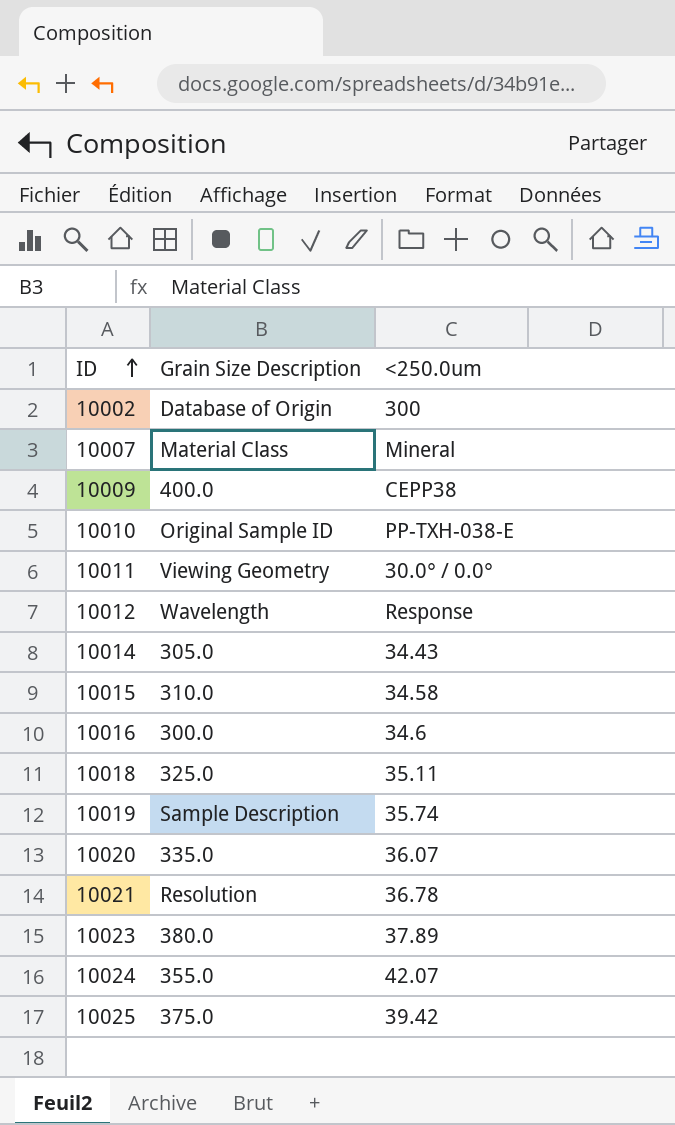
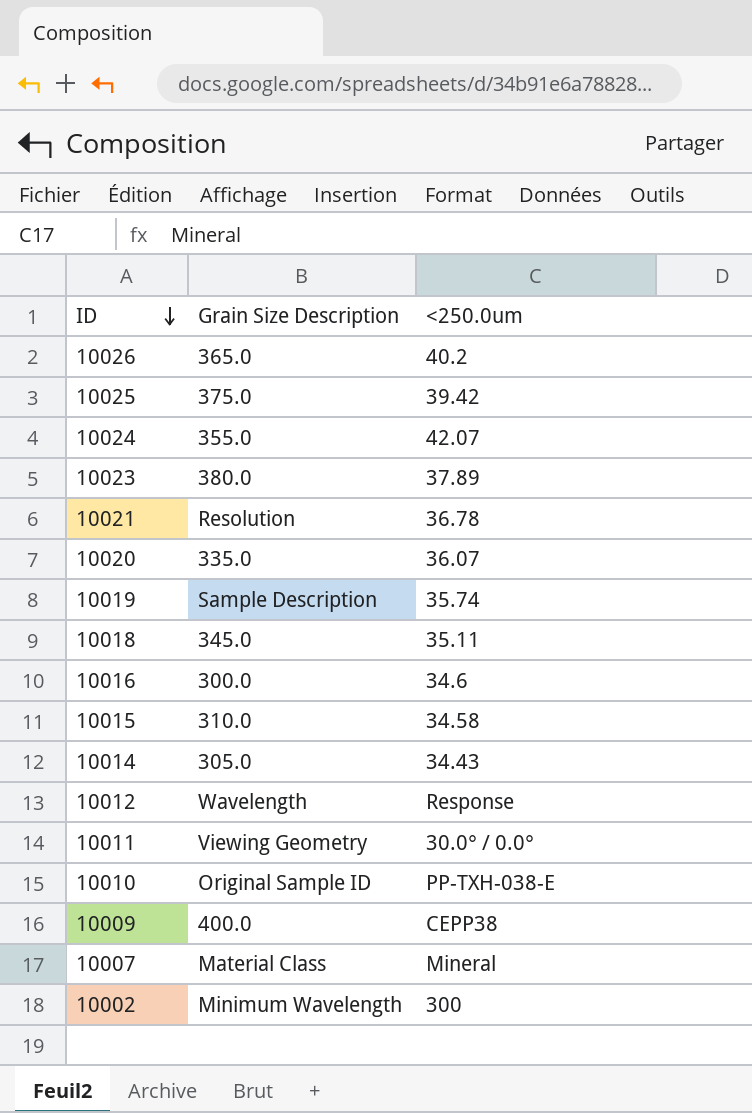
row order: ID ascending -> ID descending
row 10026: none -> 365.0 | 40.2
10018 | Grain Size Description: 325.0 -> 345.0
10002 | Grain Size Description: Database of Origin -> Minimum Wavelength

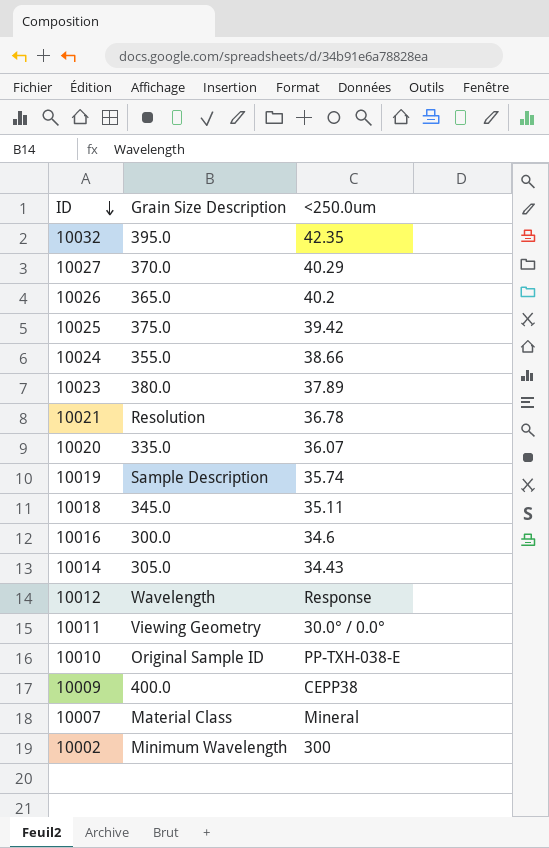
row 10015: 310.0 | 34.58 -> none
row 10032: none -> 395.0 | 42.35
row 10027: none -> 370.0 | 40.29
10024 | <250.0um: 42.07 -> 38.66

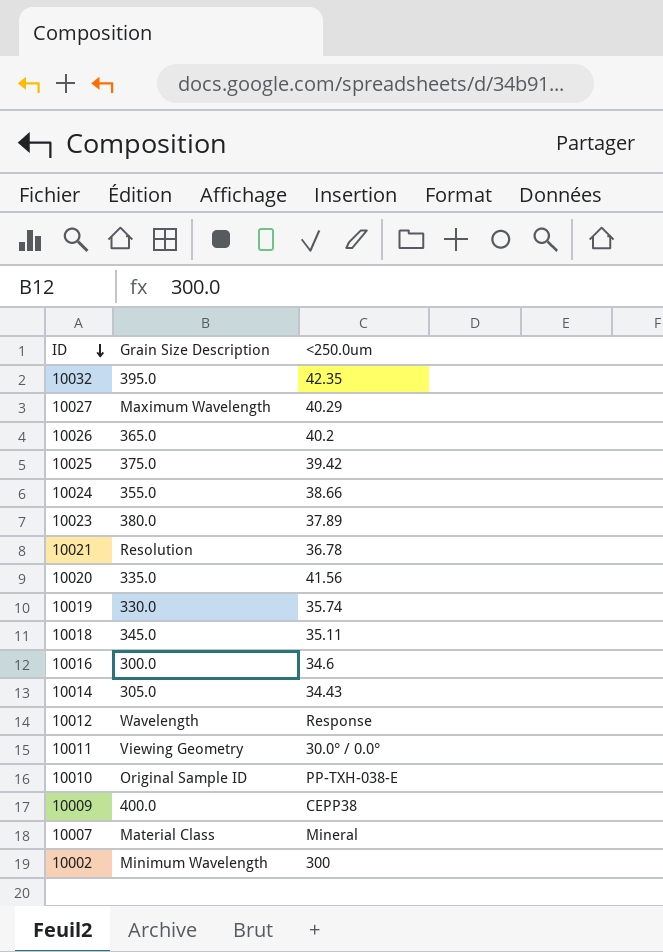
10027 | Grain Size Description: 370.0 -> Maximum Wavelength
10020 | <250.0um: 36.07 -> 41.56
10019 | Grain Size Description: Sample Description -> 330.0

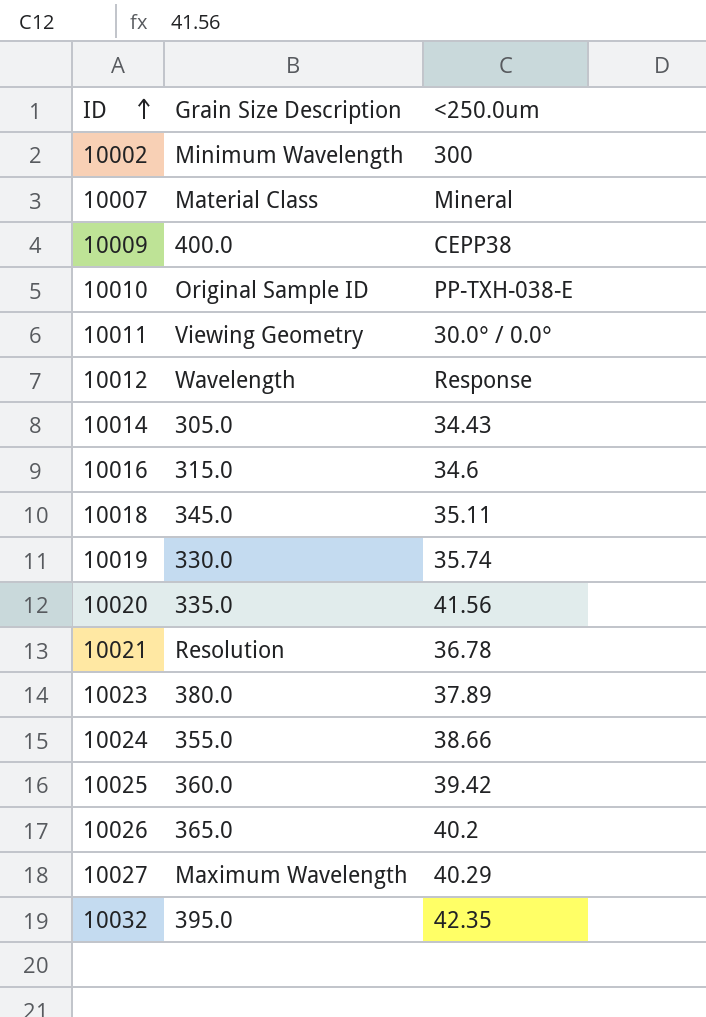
row order: ID descending -> ID ascending
10016 | Grain Size Description: 300.0 -> 315.0
10025 | Grain Size Description: 375.0 -> 360.0

